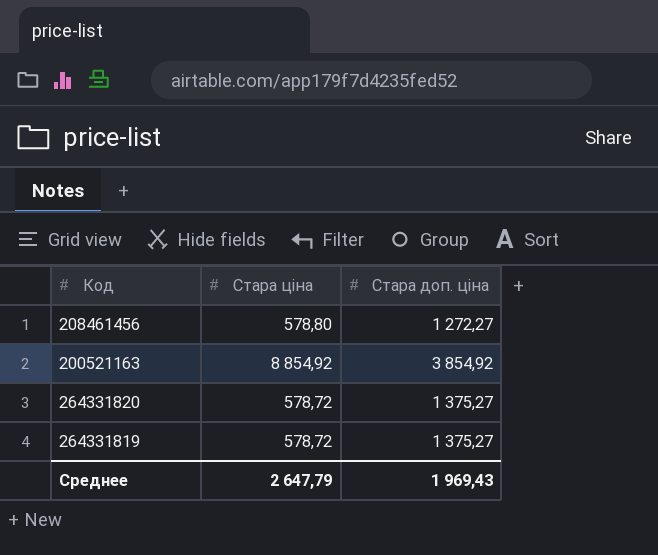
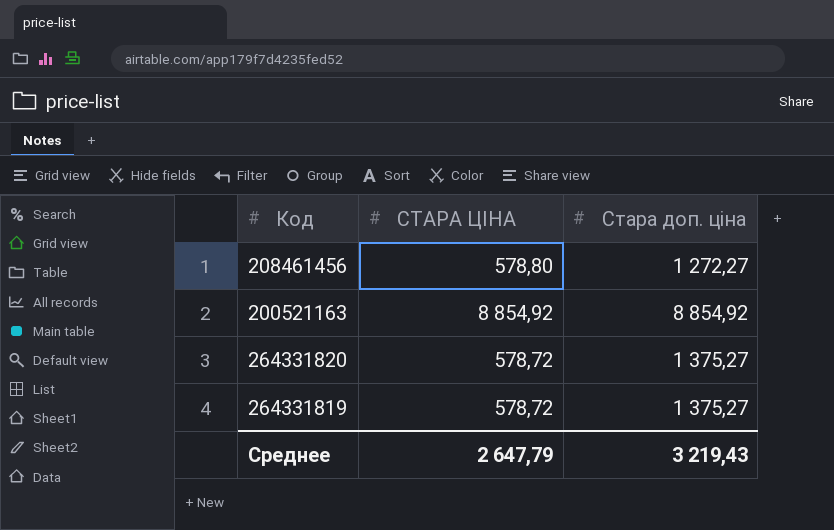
column name: Стара ціна -> СТАРА ЦІНА
200521163 | Стара доп. ціна: 3 854,92 -> 8 854,92
Среднее | Стара доп. ціна: 1 969,43 -> 3 219,43

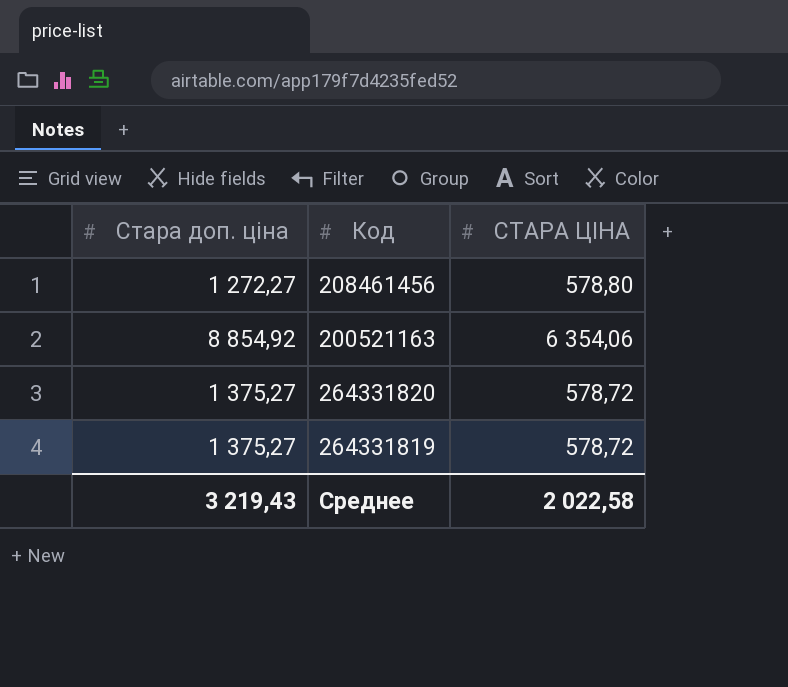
column Стара доп. ціна | position: 3 -> 1
200521163 | СТАРА ЦІНА: 8 854,92 -> 6 354,06
Среднее | СТАРА ЦІНА: 2 647,79 -> 2 022,58

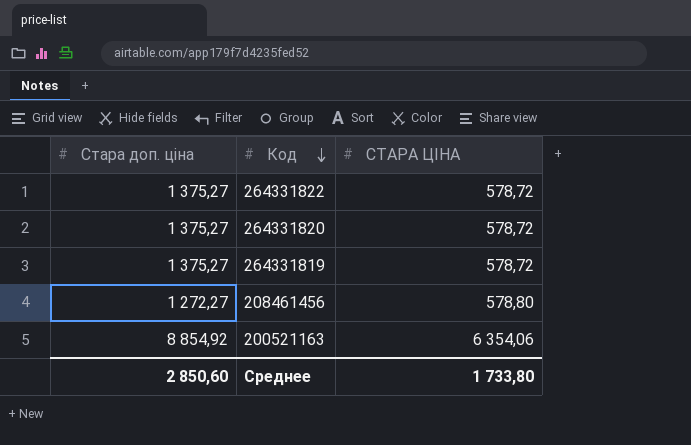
row order: none -> Код descending
row 264331822: none -> 1 375,27 | 578,72
Среднее | Стара доп. ціна: 3 219,43 -> 2 850,60
Среднее | СТАРА ЦІНА: 2 022,58 -> 1 733,80

